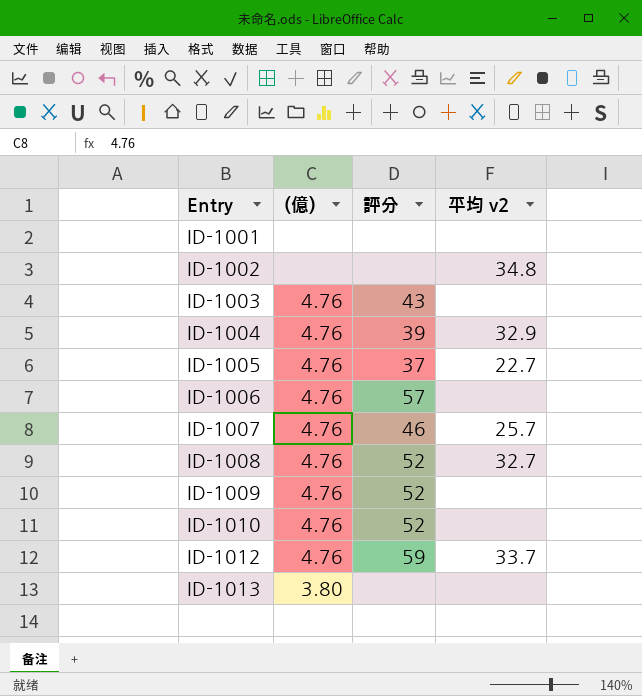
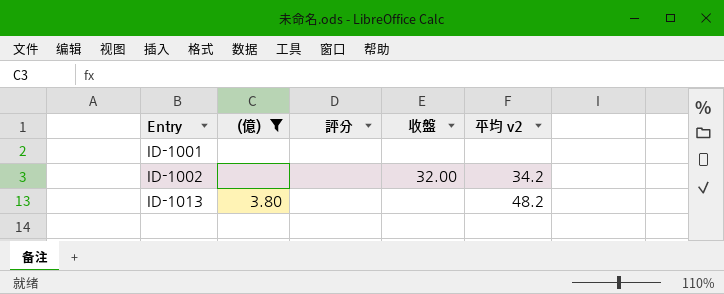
filter: none -> (億) != 4.76
column 收盤 | position: none -> 4
ID-1002 | 平均 v2: 34.8 -> 34.2
ID-1013 | 平均 v2: none -> 48.2

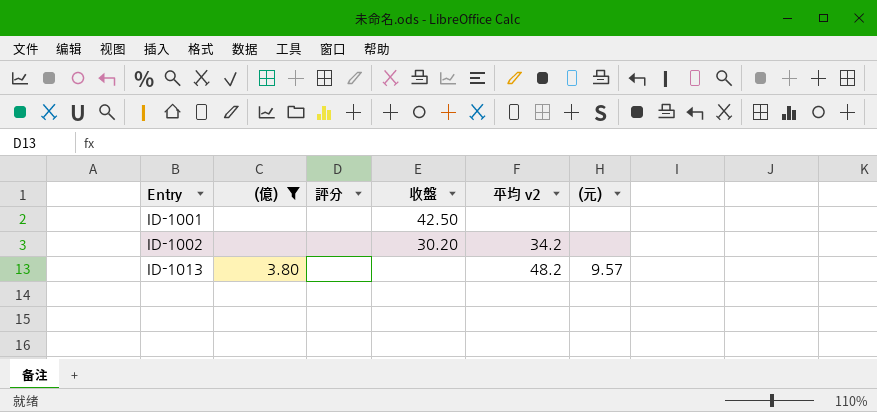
column (元) | position: none -> 6
ID-1001 | 收盤: none -> 42.50
ID-1002 | 收盤: 32.00 -> 30.20

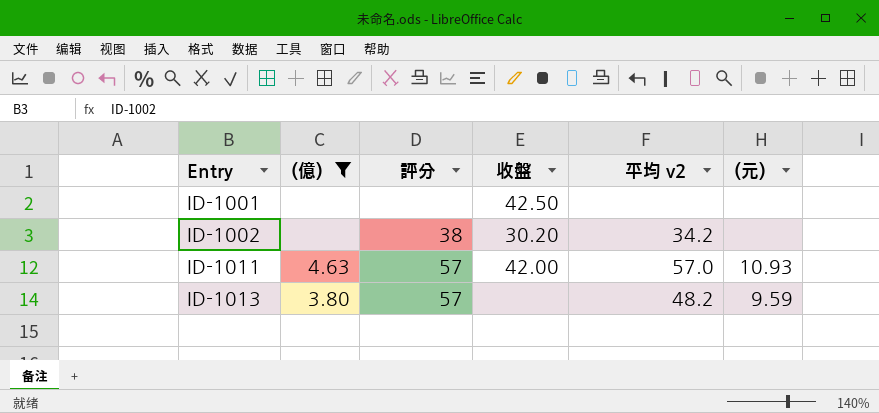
ID-1002 | 評分: none -> 38
row ID-1011: none -> 4.63 | 57 | 42.00 | 57.0 | 10.93
ID-1013 | 評分: none -> 57
ID-1013 | (元): 9.57 -> 9.59

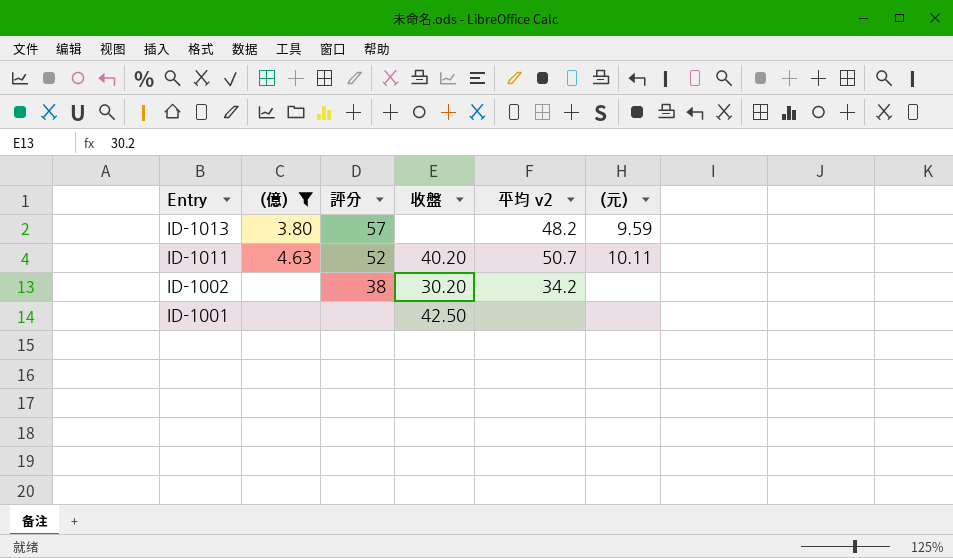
row order: Entry ascending -> Entry descending
ID-1011 | 評分: 57 -> 52
ID-1011 | 收盤: 42.00 -> 40.20
ID-1011 | 平均 v2: 57.0 -> 50.7
ID-1011 | (元): 10.93 -> 10.11

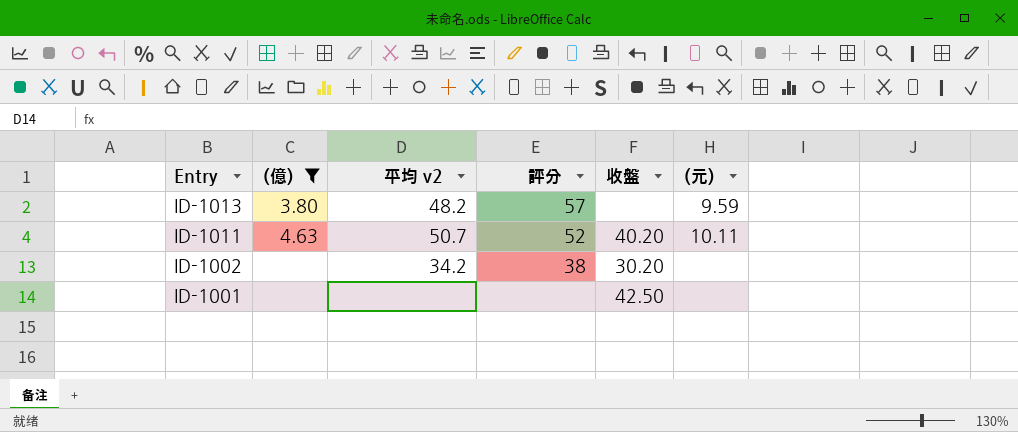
column 平均 v2 | position: 5 -> 3

